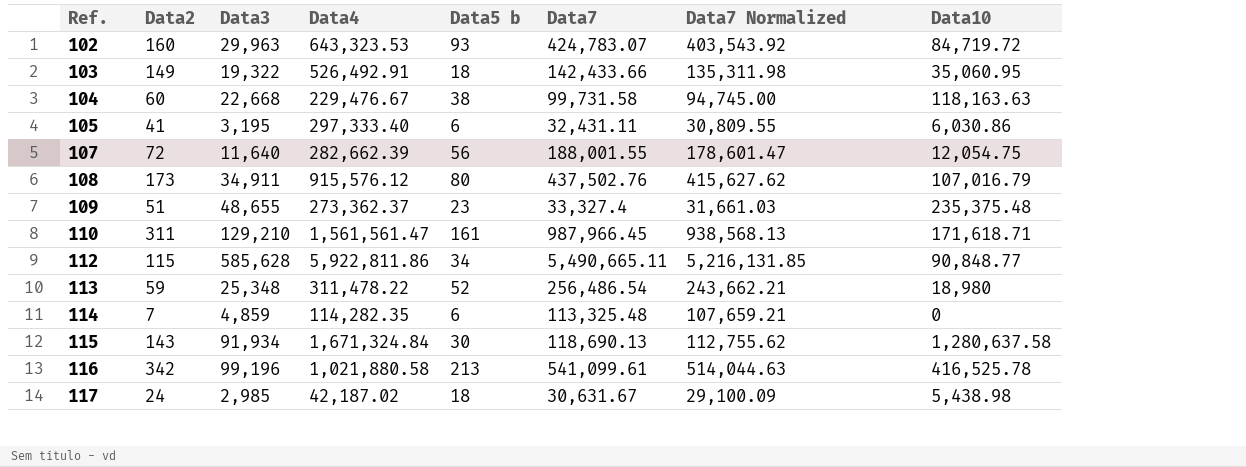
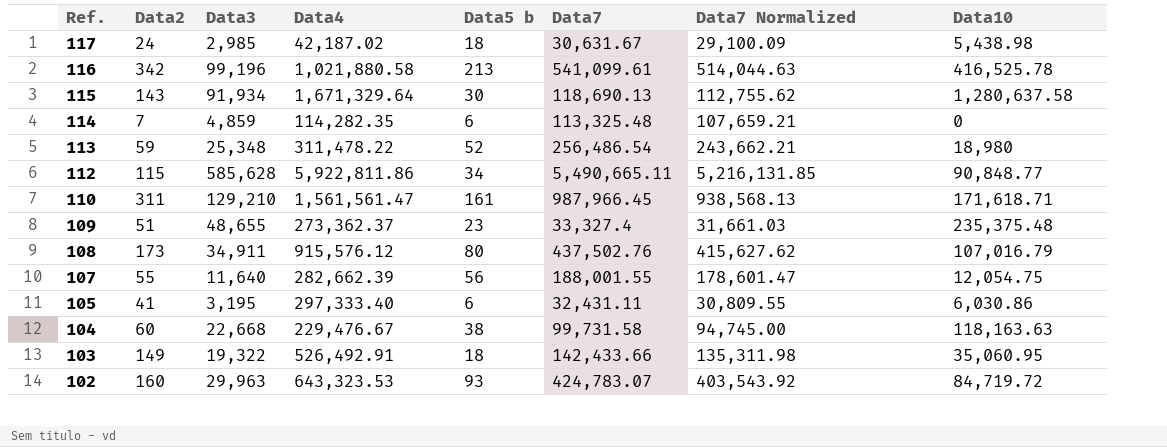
row order: Ref. ascending -> Ref. descending
115 | Data4: 1,671,324.84 -> 1,671,329.64
107 | Data2: 72 -> 55

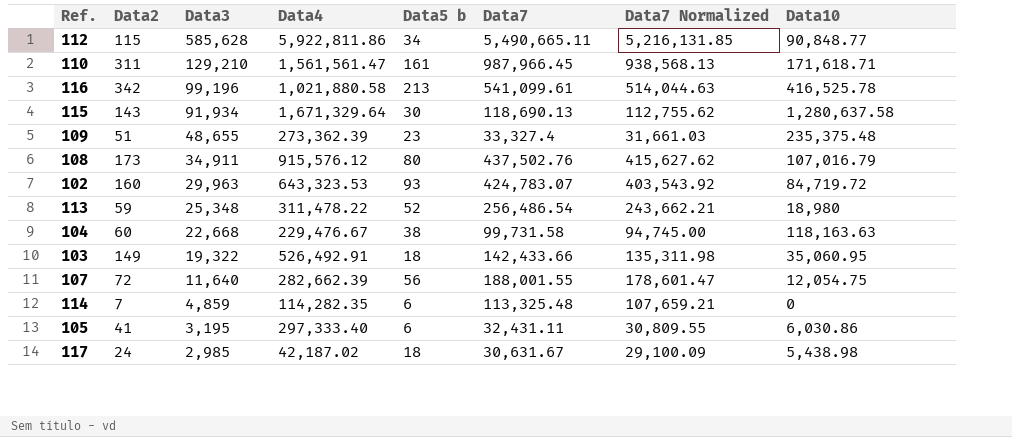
row order: Ref. descending -> Data3 descending
109 | Data4: 273,362.37 -> 273,362.39
107 | Data2: 55 -> 72

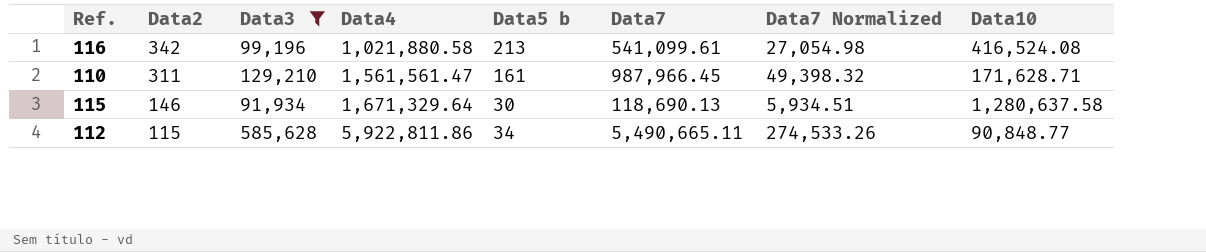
filter: none -> Data3 >= 91,934
row order: Data3 descending -> Data2 descending
column Data7 Normalized | formula: [Data7] * 0.95 -> [Data7] * 0.05
116 | Data10: 416,525.78 -> 416,524.08
110 | Data10: 171,618.71 -> 171,628.71
115 | Data2: 143 -> 146

